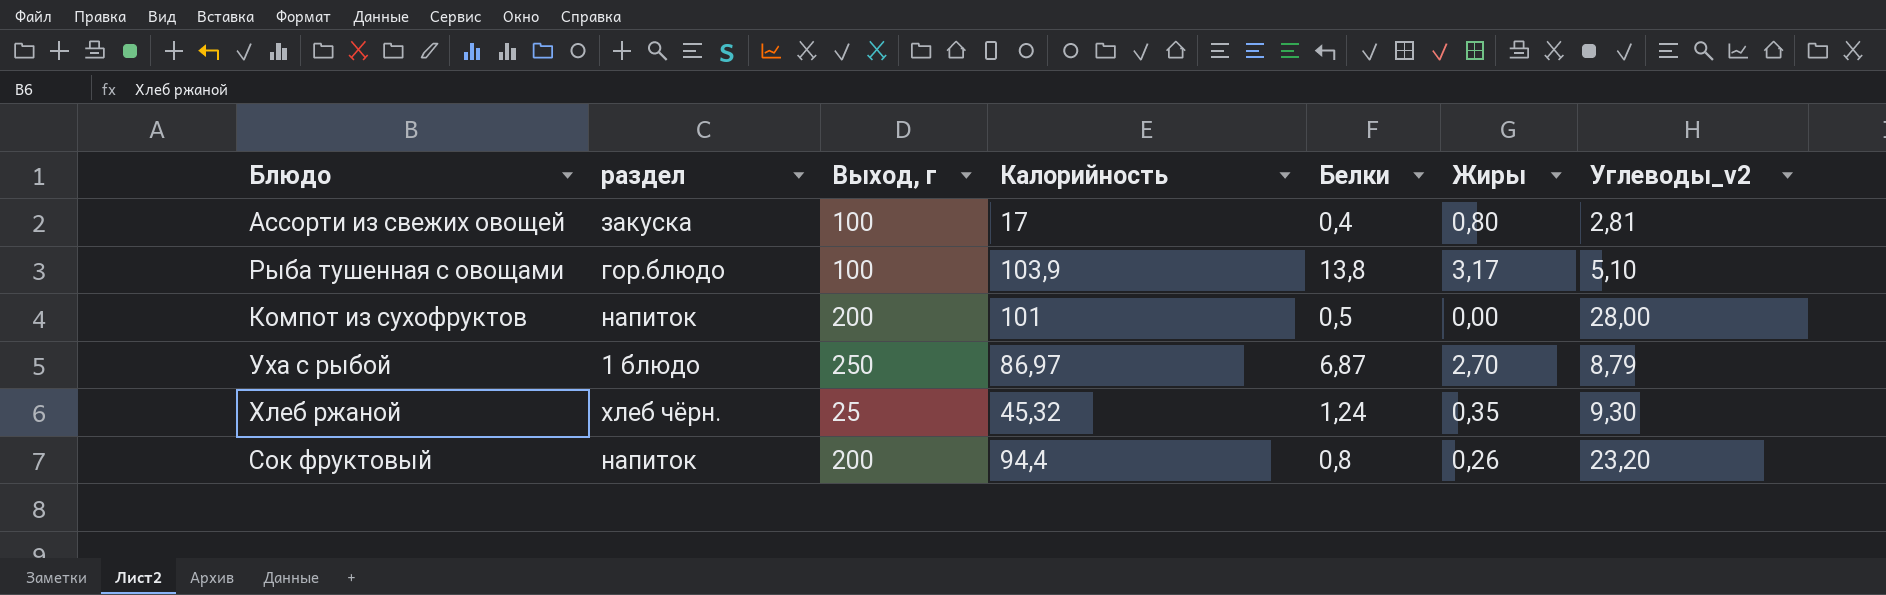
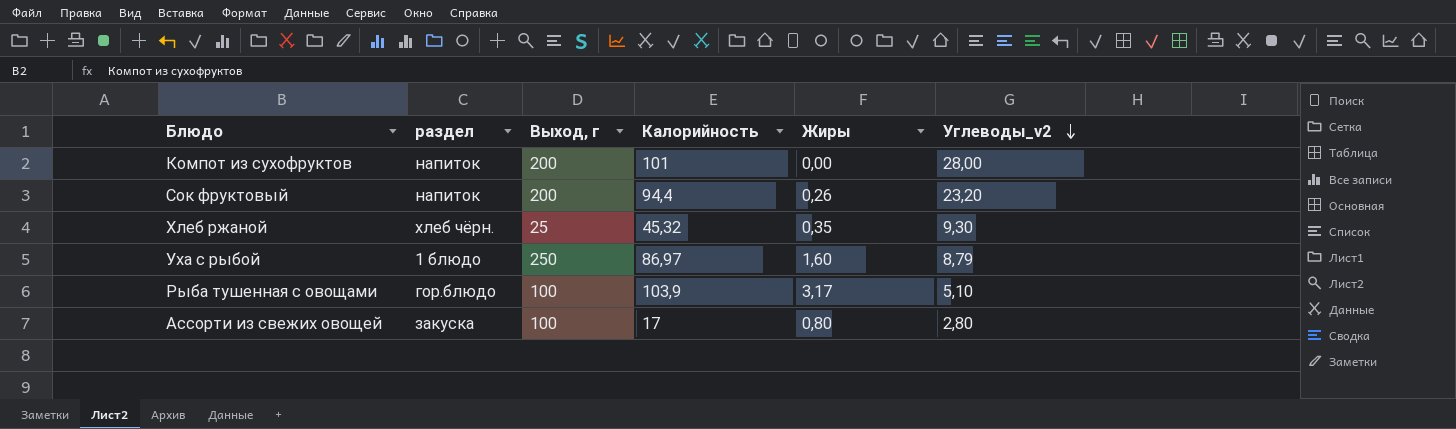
row order: none -> Углеводы_v2 descending
column Белки | position: 5 -> none
Уха с рыбой | Жиры: 2,70 -> 1,60
Ассорти из свежих овощей | Углеводы_v2: 2,81 -> 2,80

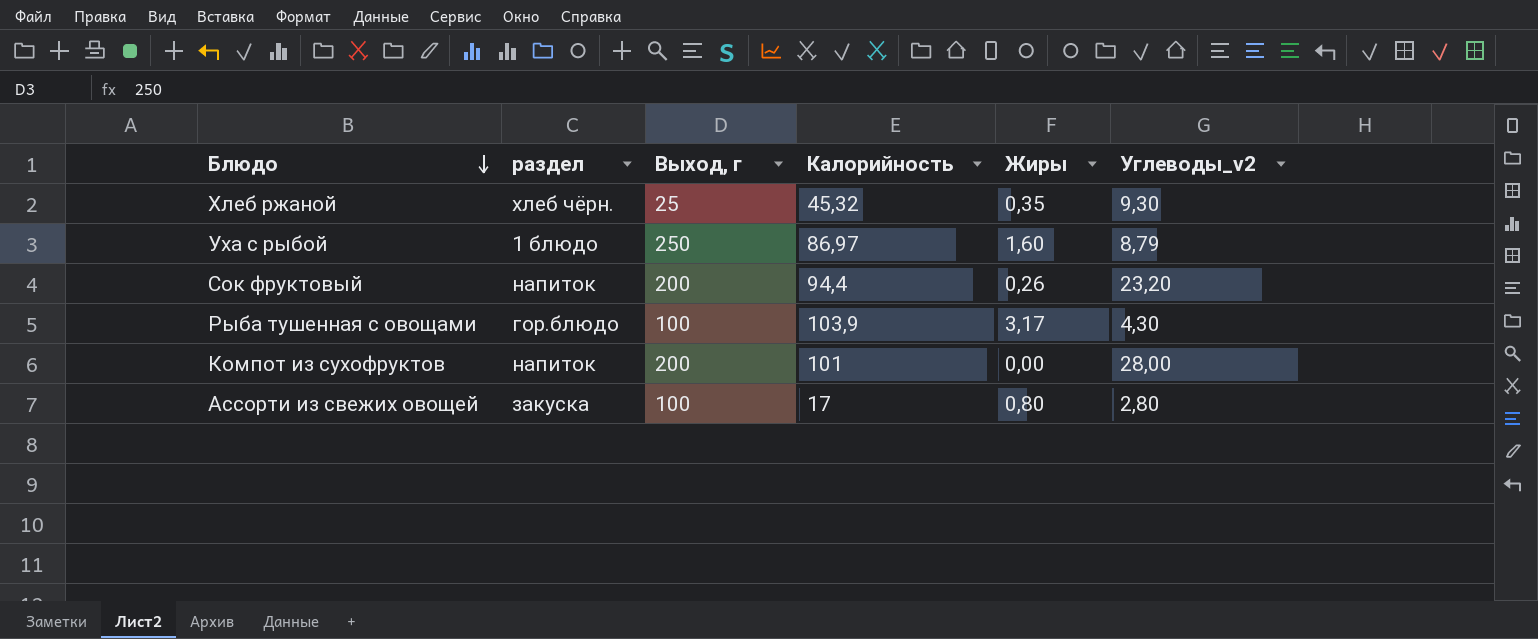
row order: Углеводы_v2 descending -> Блюдо descending
Рыба тушенная с овощами | Углеводы_v2: 5,10 -> 4,30

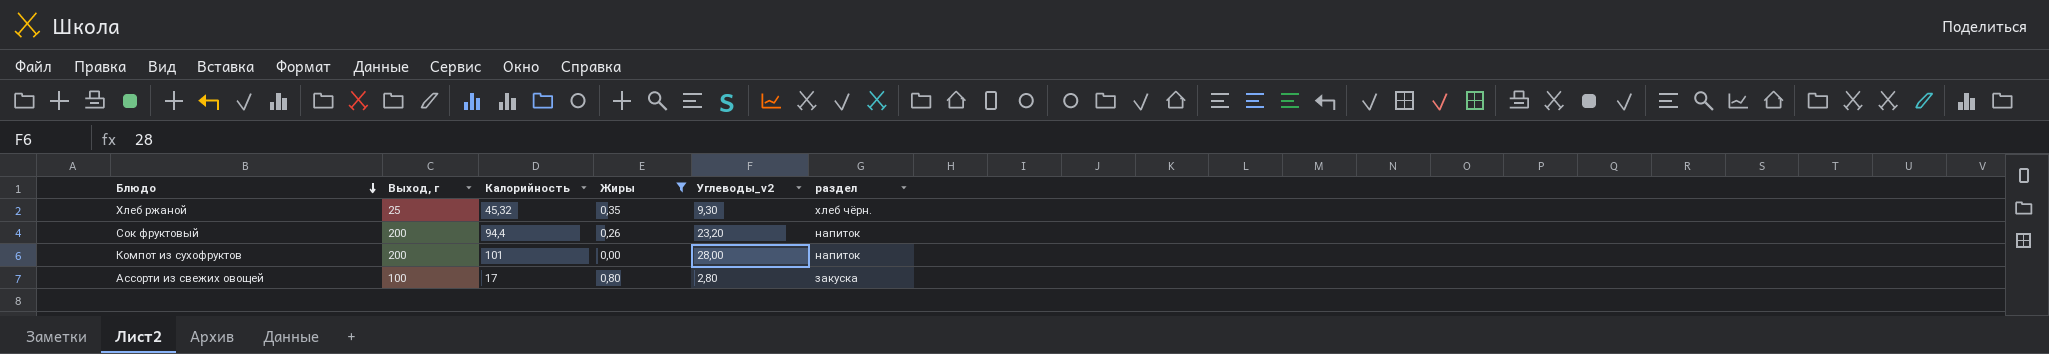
filter: none -> Жиры <= 0,80
column раздел | position: 2 -> 6

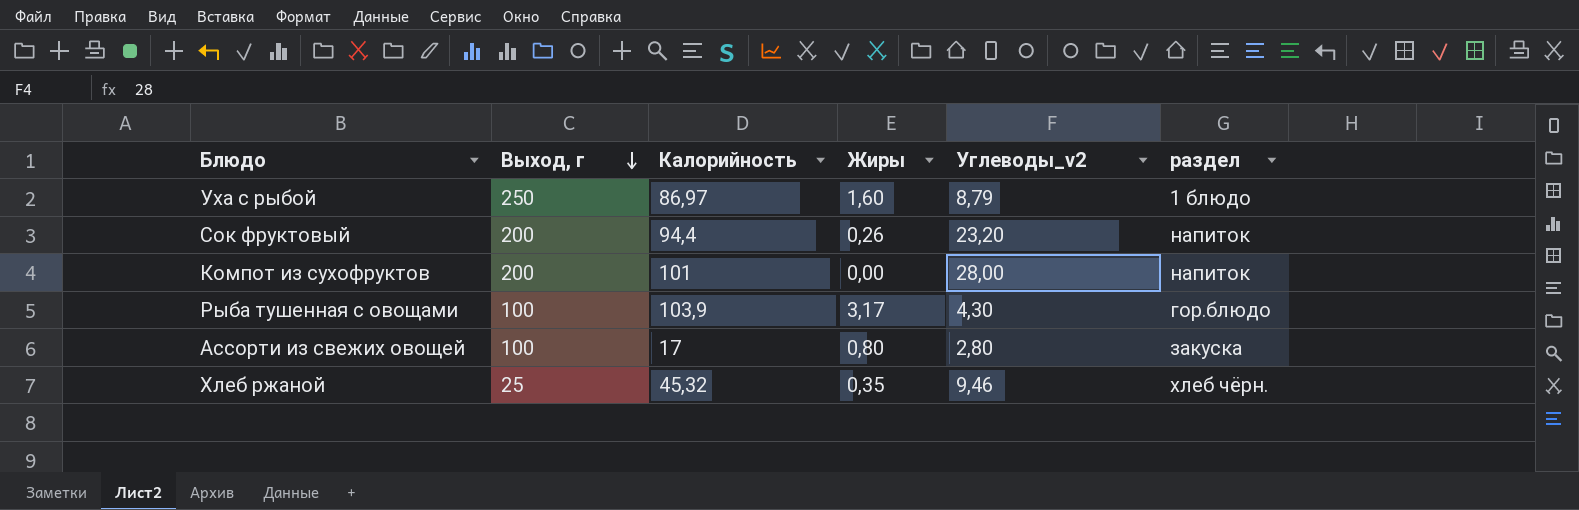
filter: Жиры <= 0,80 -> none
row order: Блюдо descending -> Выход, г descending
Хлеб ржаной | Углеводы_v2: 9,30 -> 9,46

